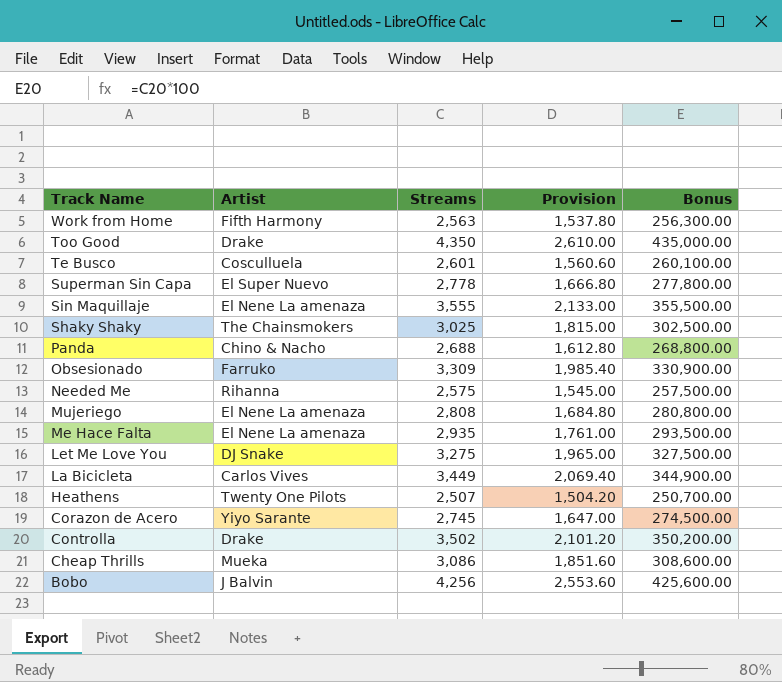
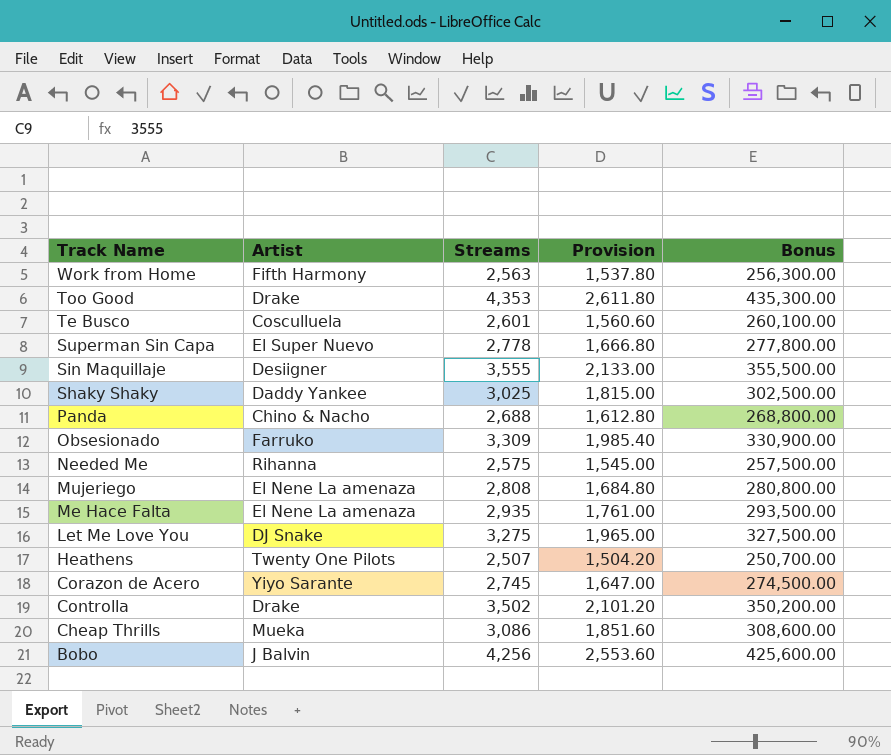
row La Bicicleta: Carlos Vives | 3,449 | 2,069.40 | 344,900.00 -> none
Too Good | Streams: 4,350 -> 4,353
Too Good | Provision: 2,610.00 -> 2,611.80
Too Good | Bonus: 435,000.00 -> 435,300.00
Sin Maquillaje | Artist: El Nene La amenaza -> Desiigner
Shaky Shaky | Artist: The Chainsmokers -> Daddy Yankee

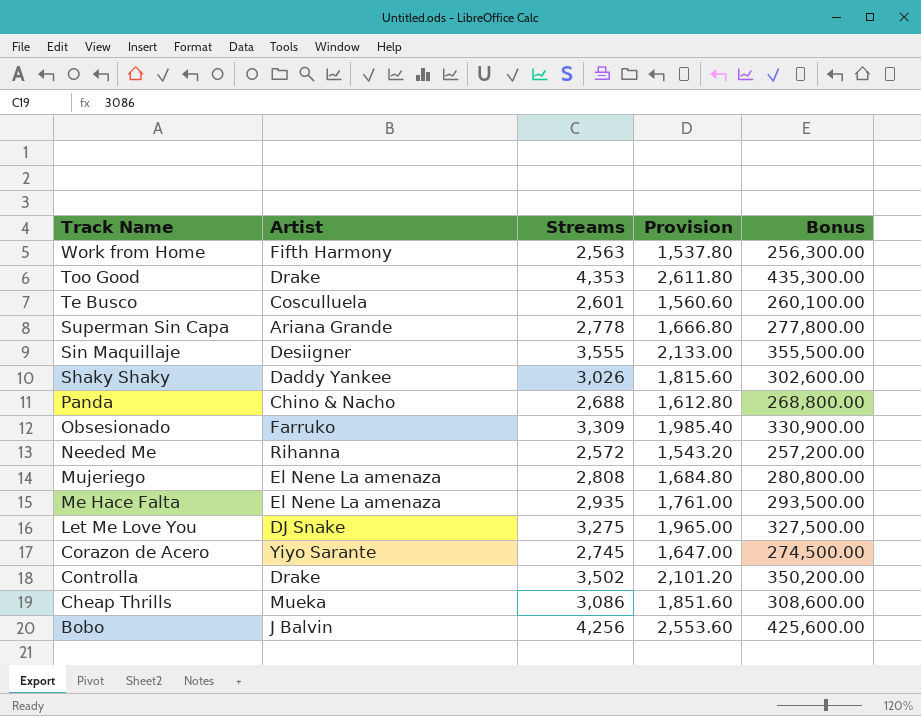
row Heathens: Twenty One Pilots | 2,507 | 1,504.20 | 250,700.00 -> none
Superman Sin Capa | Artist: El Super Nuevo -> Ariana Grande
Shaky Shaky | Streams: 3,025 -> 3,026
Shaky Shaky | Provision: 1,815.00 -> 1,815.60
Shaky Shaky | Bonus: 302,500.00 -> 302,600.00
Needed Me | Streams: 2,575 -> 2,572
Needed Me | Provision: 1,545.00 -> 1,543.20
Needed Me | Bonus: 257,500.00 -> 257,200.00

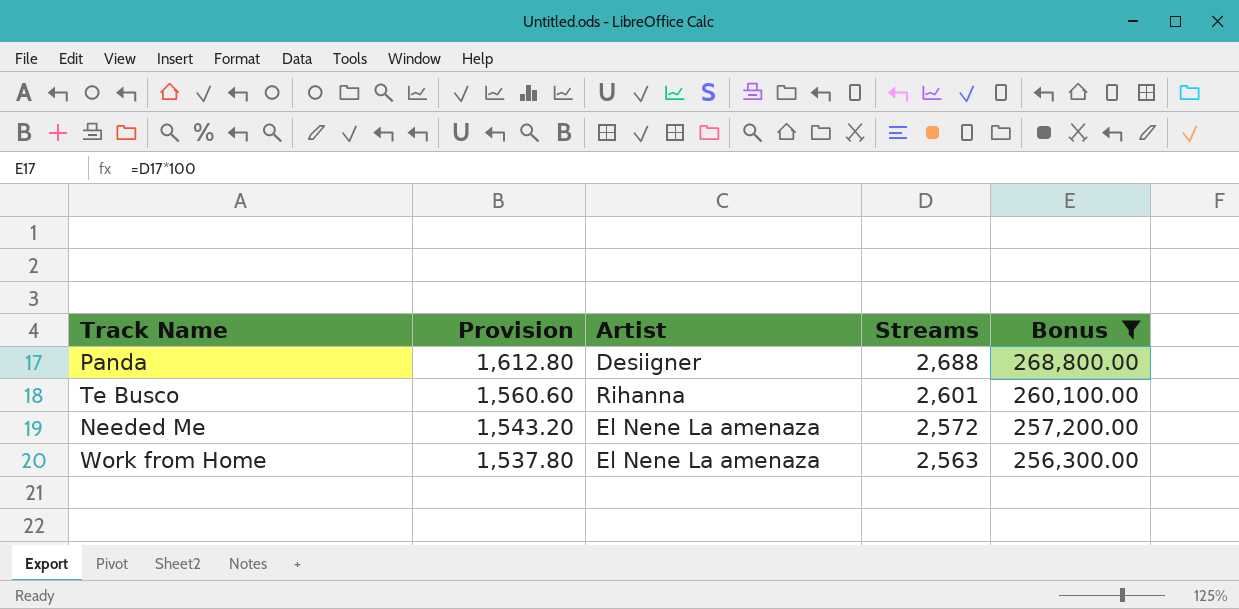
filter: none -> Bonus <= 268,800.00
row order: Track Name descending -> Provision descending
column Provision | position: 4 -> 2
Panda | Artist: Chino & Nacho -> Desiigner
Te Busco | Artist: Cosculluela -> Rihanna
Needed Me | Artist: Rihanna -> El Nene La amenaza
Work from Home | Artist: Fifth Harmony -> El Nene La amenaza

